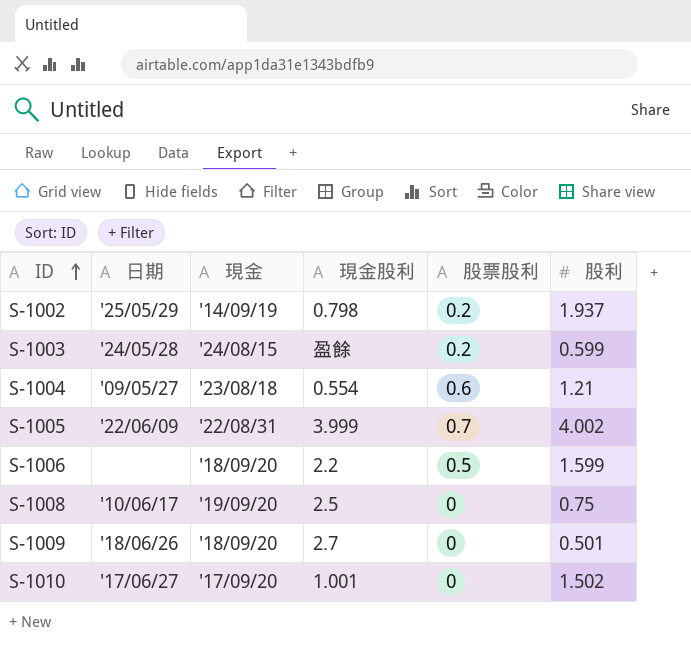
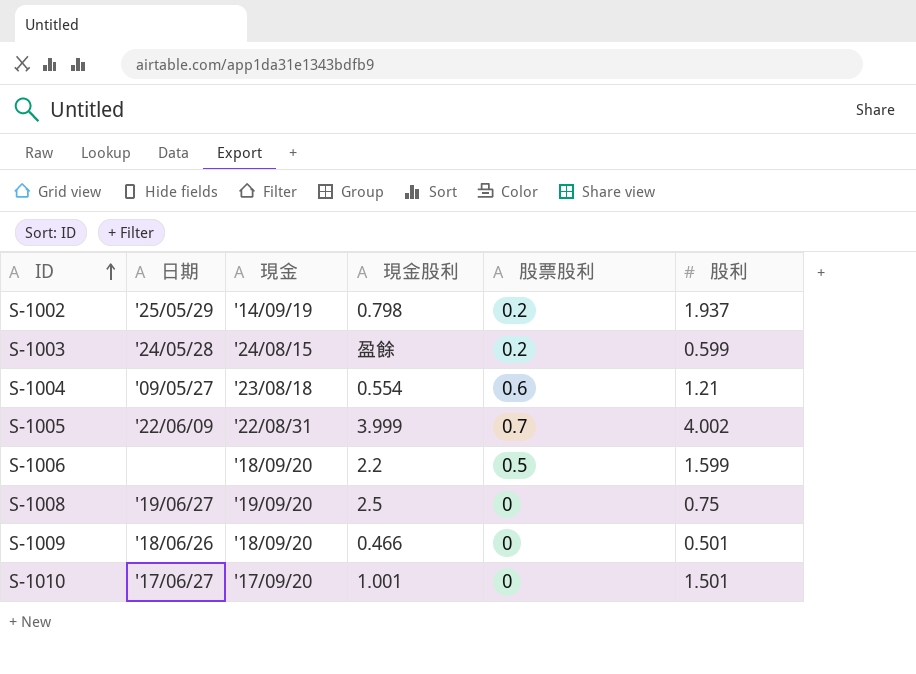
S-1008 | 日期: '10/06/17 -> '19/06/27
S-1009 | 現金股利: 2.7 -> 0.466
S-1010 | 股利: 1.502 -> 1.501

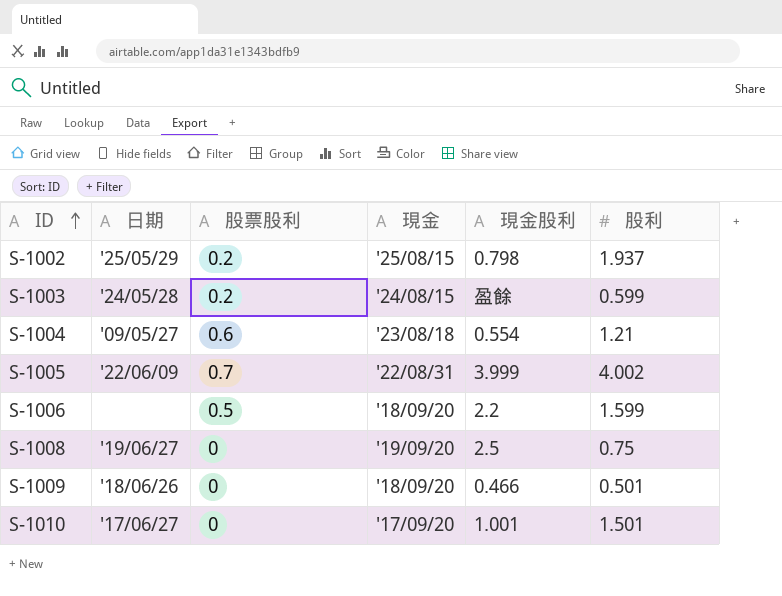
column 股票股利 | position: 5 -> 3
S-1002 | 現金: '14/09/19 -> '25/08/15

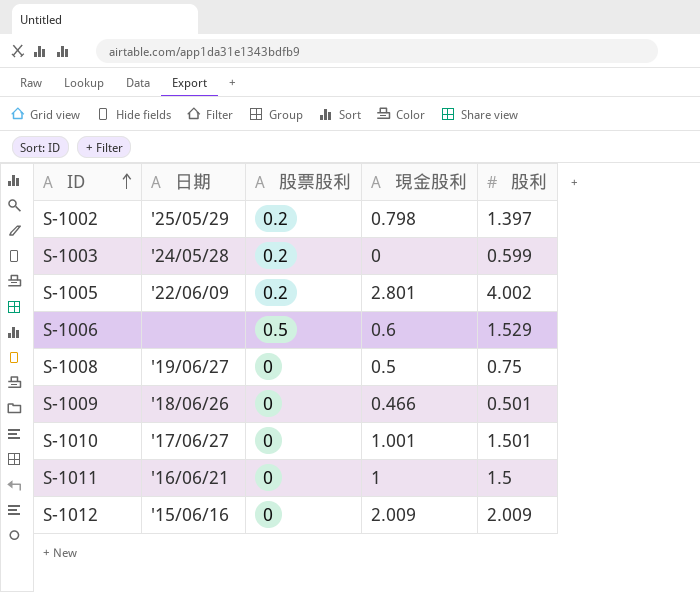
column 現金 | position: 4 -> none
row S-1004: '09/05/27 | 0.6 | '23/08/18 | 0.554 | 1.21 -> none
S-1002 | 股利: 1.937 -> 1.397
S-1003 | 現金股利: 盈餘 -> 0
S-1005 | 股票股利: 0.7 -> 0.2
S-1005 | 現金股利: 3.999 -> 2.801
S-1006 | 現金股利: 2.2 -> 0.6
S-1006 | 股利: 1.599 -> 1.529
S-1008 | 現金股利: 2.5 -> 0.5
row S-1011: none -> '16/06/21 | 0 | 1 | 1.5
row S-1012: none -> '15/06/16 | 0 | 2.009 | 2.009

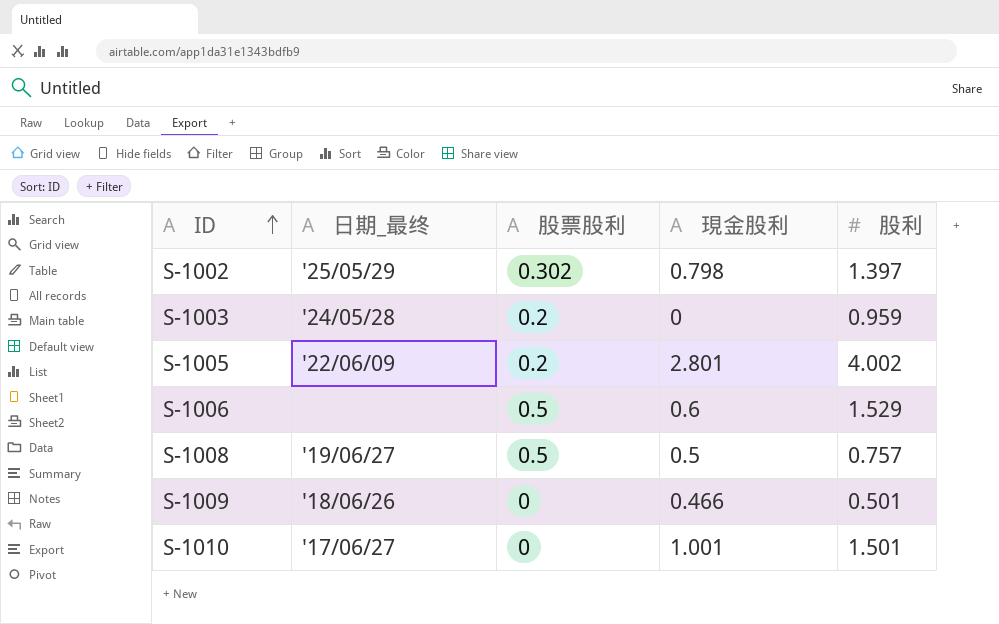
column name: 日期 -> 日期_最终
row S-1011: '16/06/21 | 0 | 1 | 1.5 -> none
row S-1012: '15/06/16 | 0 | 2.009 | 2.009 -> none
S-1002 | 股票股利: 0.2 -> 0.302
S-1003 | 股利: 0.599 -> 0.959
S-1008 | 股票股利: 0 -> 0.5
S-1008 | 股利: 0.75 -> 0.757

